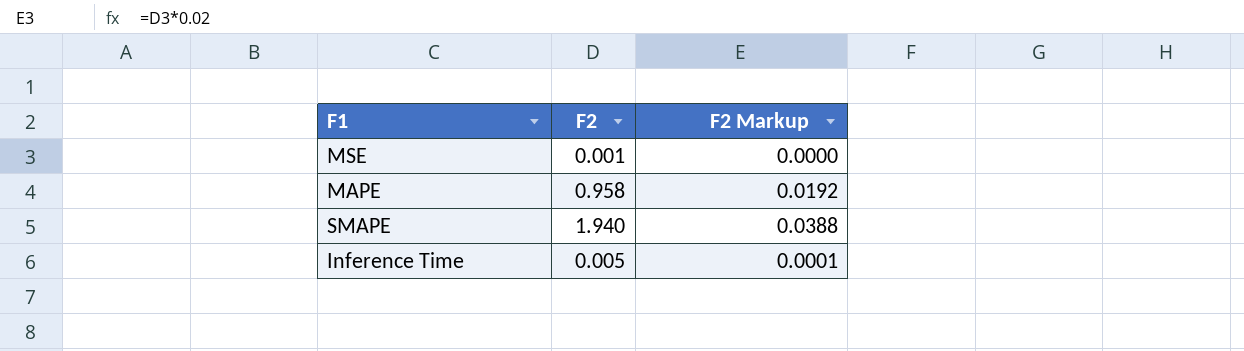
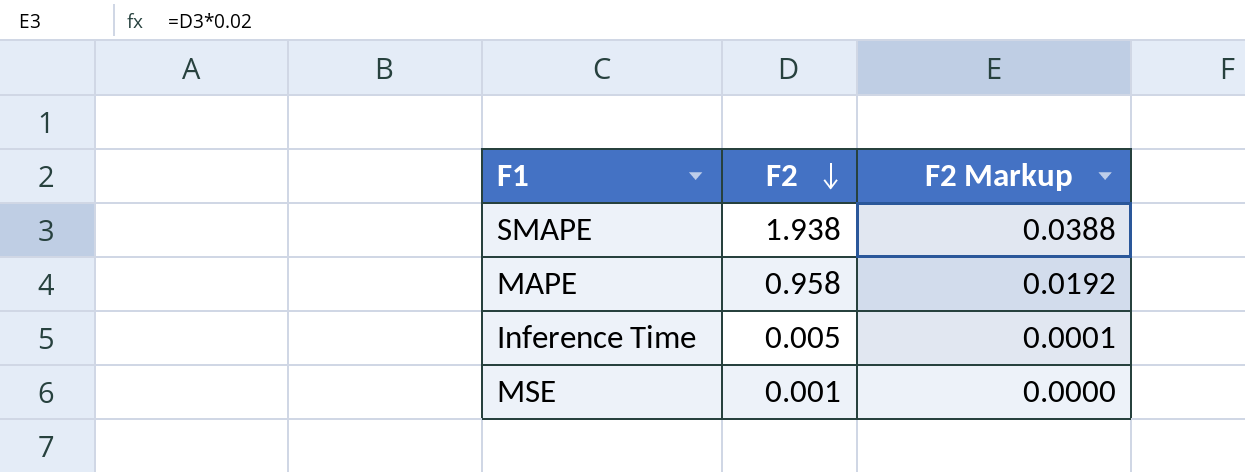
row order: none -> F2 descending
SMAPE | F2: 1.940 -> 1.938

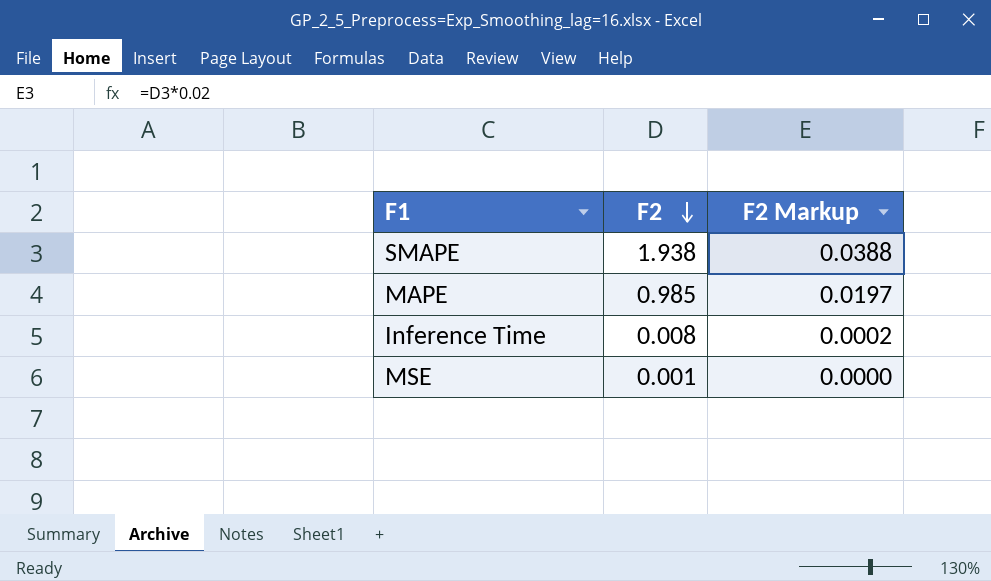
MAPE | F2: 0.958 -> 0.985
MAPE | F2 Markup: 0.0192 -> 0.0197
Inference Time | F2: 0.005 -> 0.008
Inference Time | F2 Markup: 0.0001 -> 0.0002

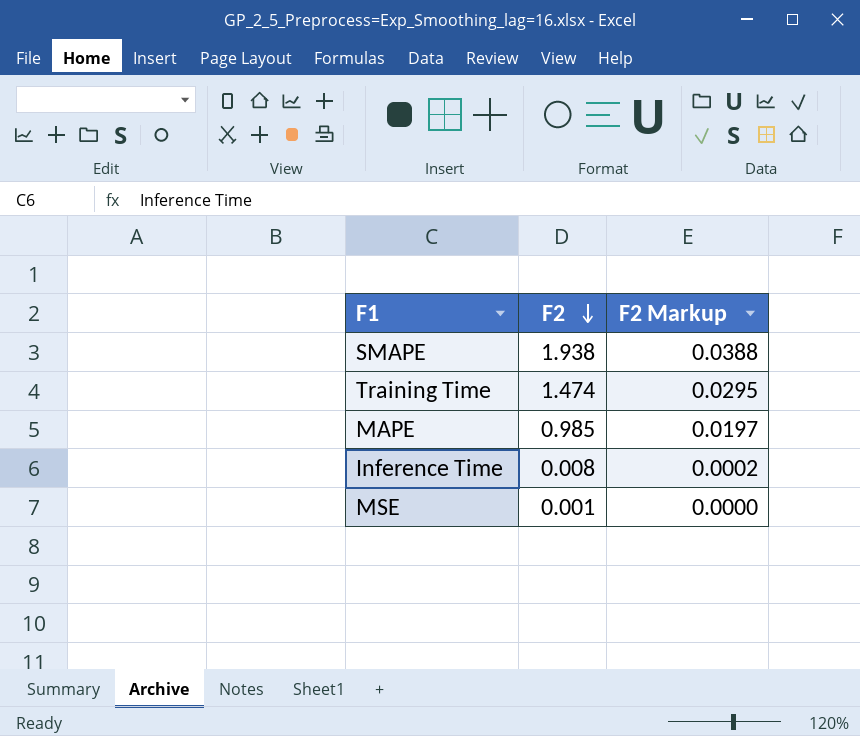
row Training Time: none -> 1.474 | 0.0295

